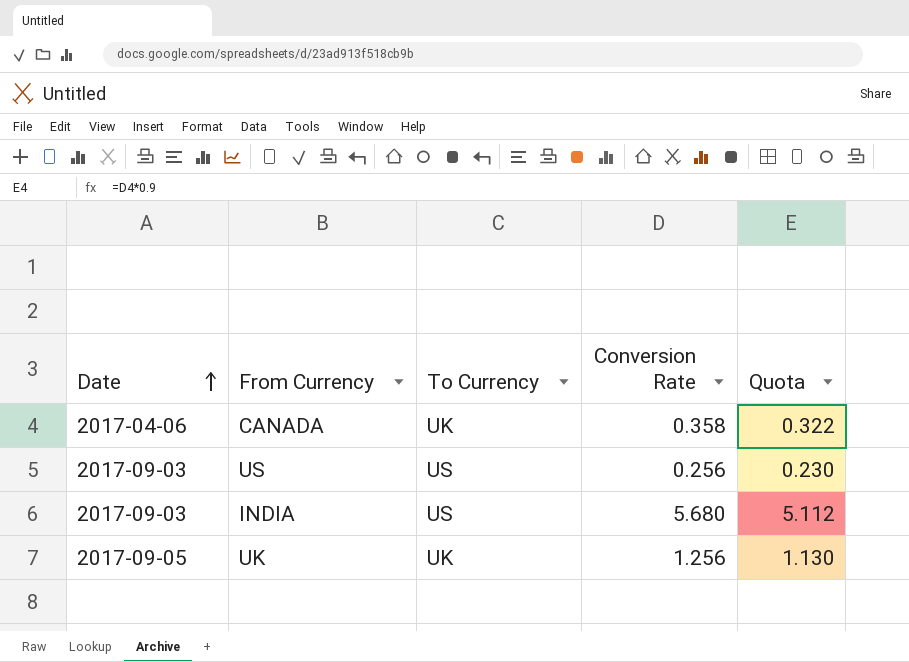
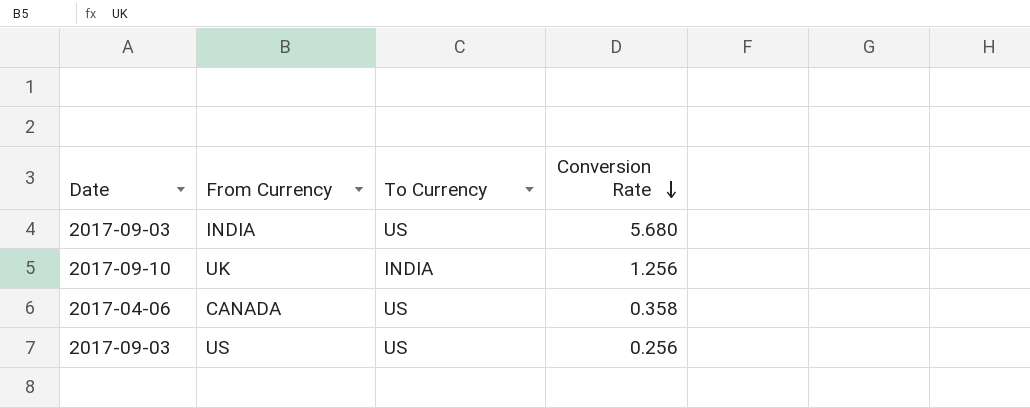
row order: Date ascending -> Conversion Rate descending
column Quota | formula: [Conversion Rate] * 0.9 -> none
UK | Date: 2017-09-05 -> 2017-09-10
UK | To Currency: UK -> INDIA
CANADA | To Currency: UK -> US

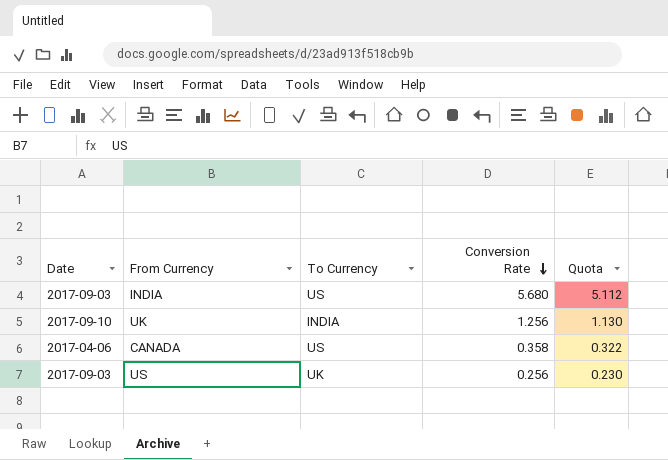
column Quota | formula: none -> [Conversion Rate] * 0.9
US | To Currency: US -> UK

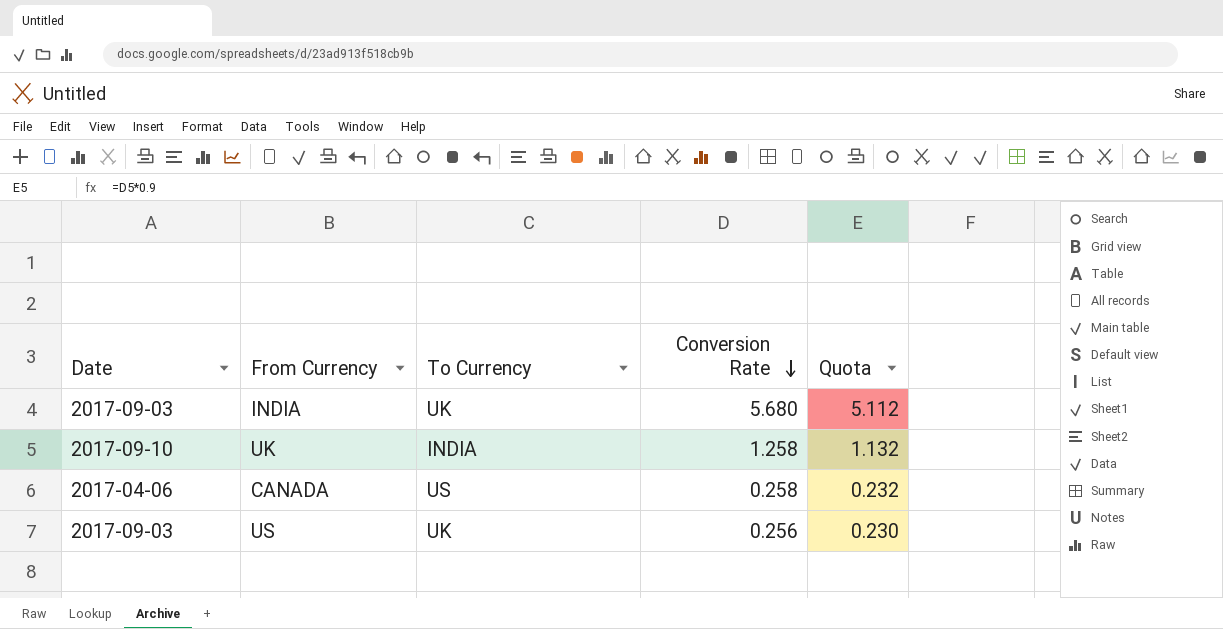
INDIA | To Currency: US -> UK
UK | Conversion Rate: 1.256 -> 1.258
UK | Quota: 1.130 -> 1.132
CANADA | Conversion Rate: 0.358 -> 0.258
CANADA | Quota: 0.322 -> 0.232

